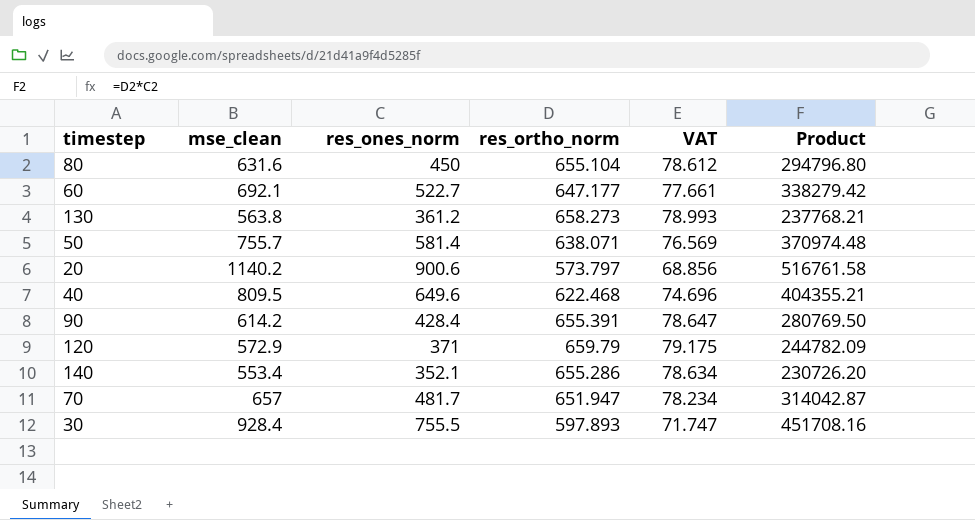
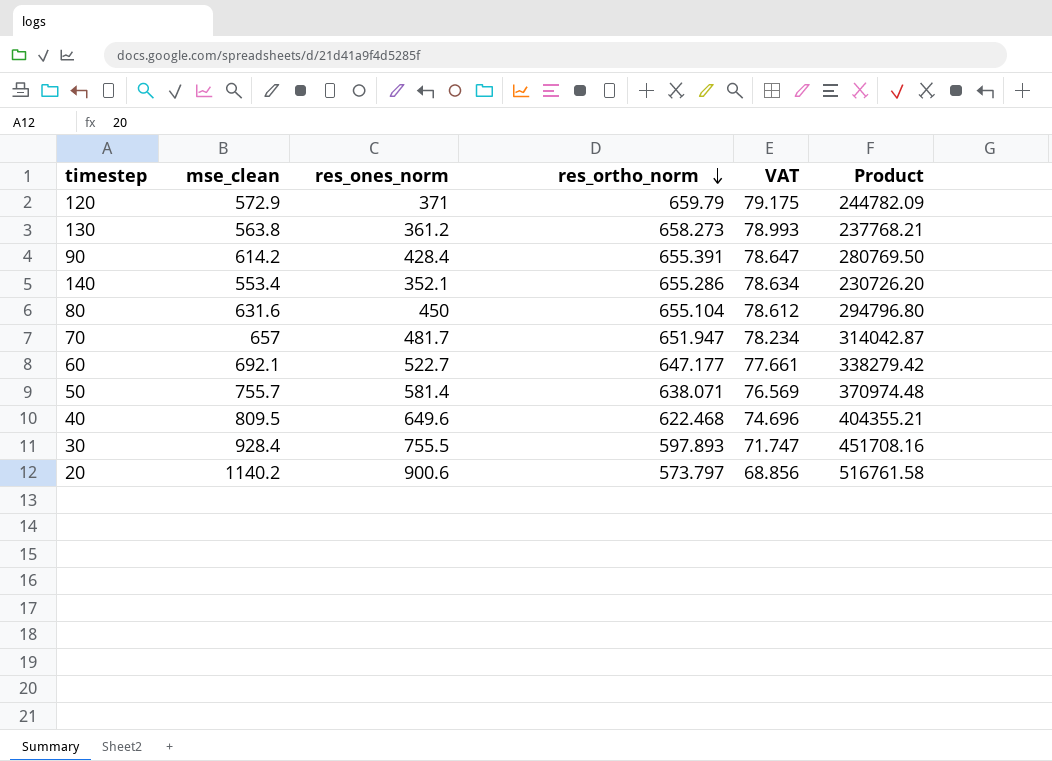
row order: none -> res_ortho_norm descending

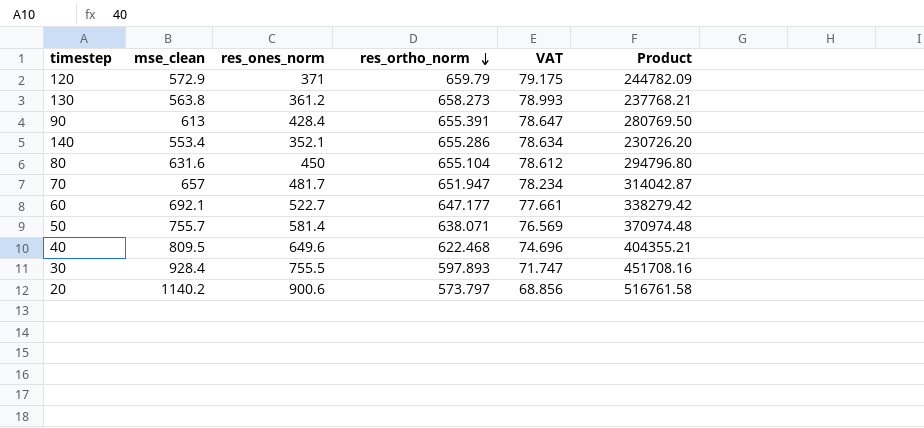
90 | mse_clean: 614.2 -> 613

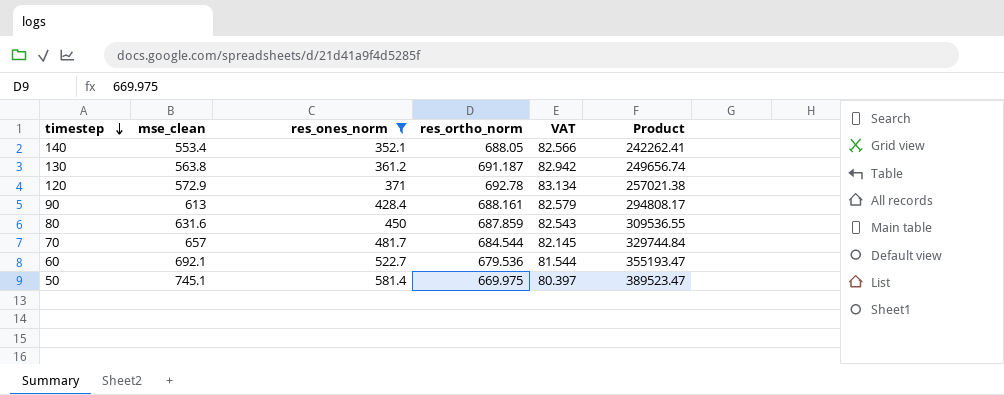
filter: none -> res_ones_norm <= 581.4
row order: res_ortho_norm descending -> timestep descending
140 | res_ortho_norm: 655.286 -> 688.05
140 | VAT: 78.634 -> 82.566
140 | Product: 230726.20 -> 242262.41
130 | res_ortho_norm: 658.273 -> 691.187
130 | VAT: 78.993 -> 82.942
130 | Product: 237768.21 -> 249656.74
120 | res_ortho_norm: 659.79 -> 692.78
120 | VAT: 79.175 -> 83.134
120 | Product: 244782.09 -> 257021.38
90 | res_ortho_norm: 655.391 -> 688.161
90 | VAT: 78.647 -> 82.579
90 | Product: 280769.50 -> 294808.17
80 | res_ortho_norm: 655.104 -> 687.859
80 | VAT: 78.612 -> 82.543
80 | Product: 294796.80 -> 309536.55
70 | res_ortho_norm: 651.947 -> 684.544
70 | VAT: 78.234 -> 82.145
70 | Product: 314042.87 -> 329744.84
60 | res_ortho_norm: 647.177 -> 679.536
60 | VAT: 77.661 -> 81.544
60 | Product: 338279.42 -> 355193.47
50 | mse_clean: 755.7 -> 745.1
50 | res_ortho_norm: 638.071 -> 669.975
50 | VAT: 76.569 -> 80.397
50 | Product: 370974.48 -> 389523.47

